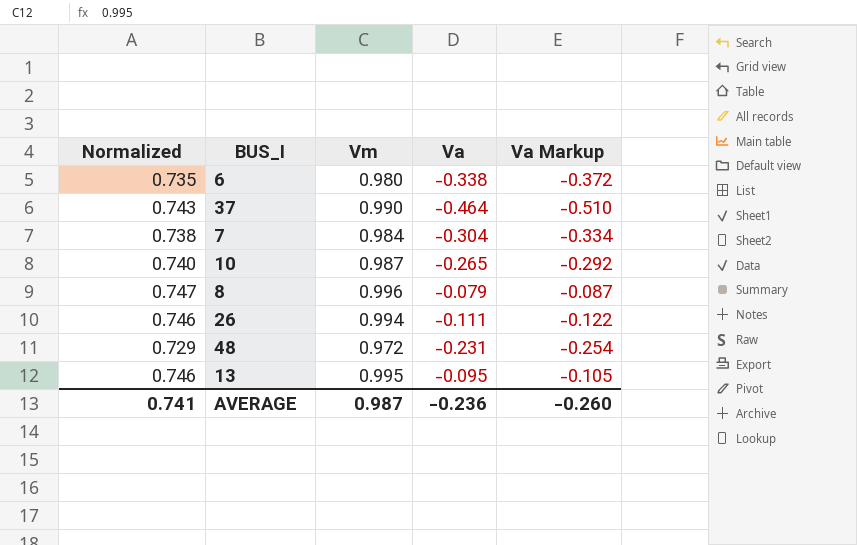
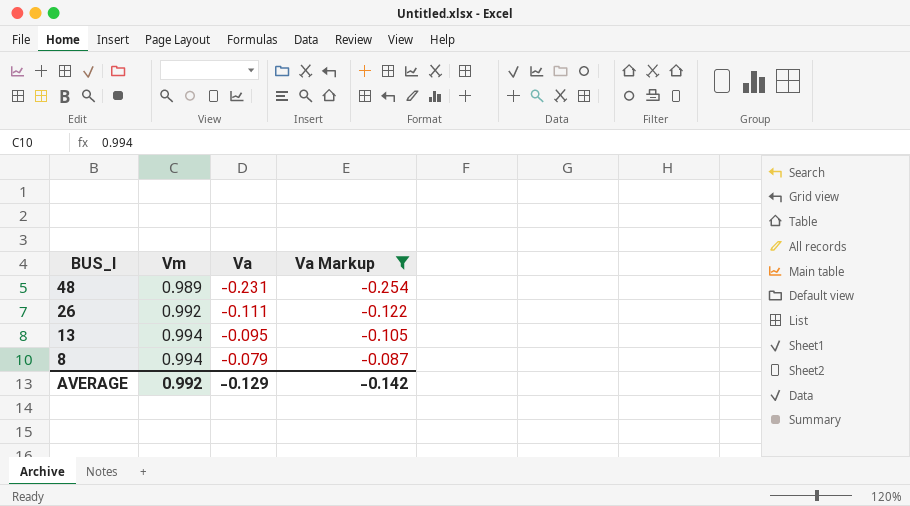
filter: none -> Va Markup >= -0.254
row order: none -> BUS_I descending
column Normalized | formula: [Vm] * 0.75 -> none
48 | Vm: 0.972 -> 0.989
26 | Vm: 0.994 -> 0.992
13 | Vm: 0.995 -> 0.994
8 | Vm: 0.996 -> 0.994
AVERAGE | Vm: 0.987 -> 0.992
AVERAGE | Va: -0.236 -> -0.129
AVERAGE | Va Markup: -0.260 -> -0.142

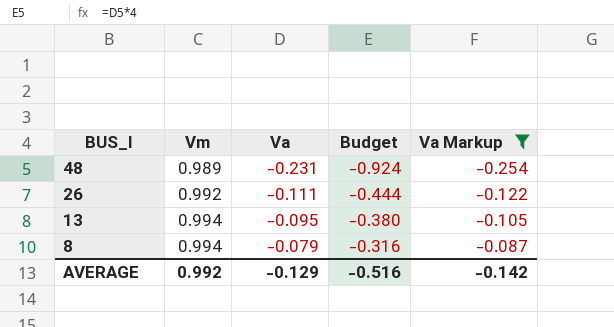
column Budget | formula: none -> [Va] * 4

